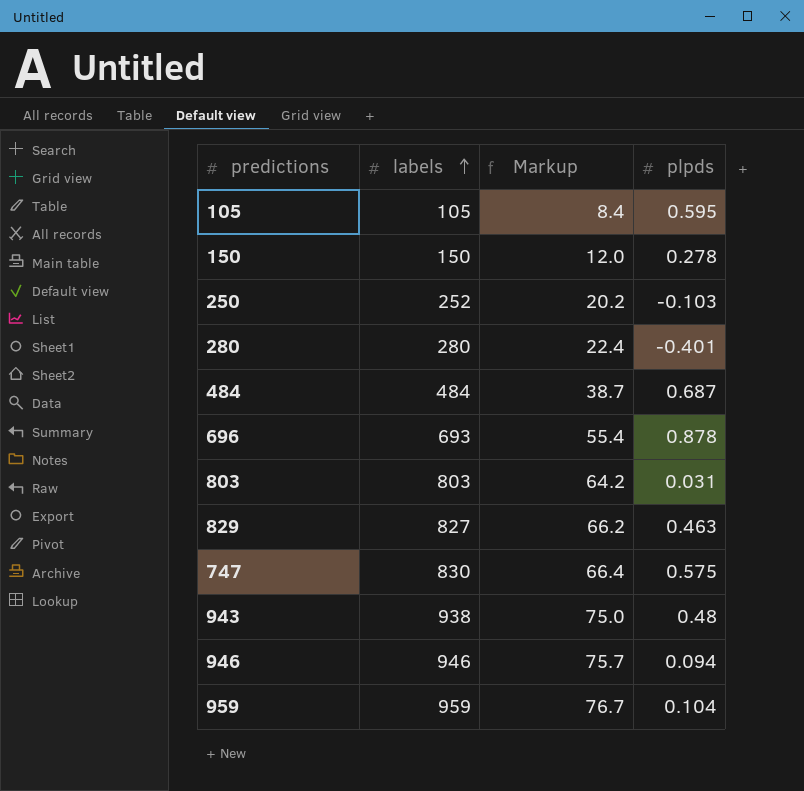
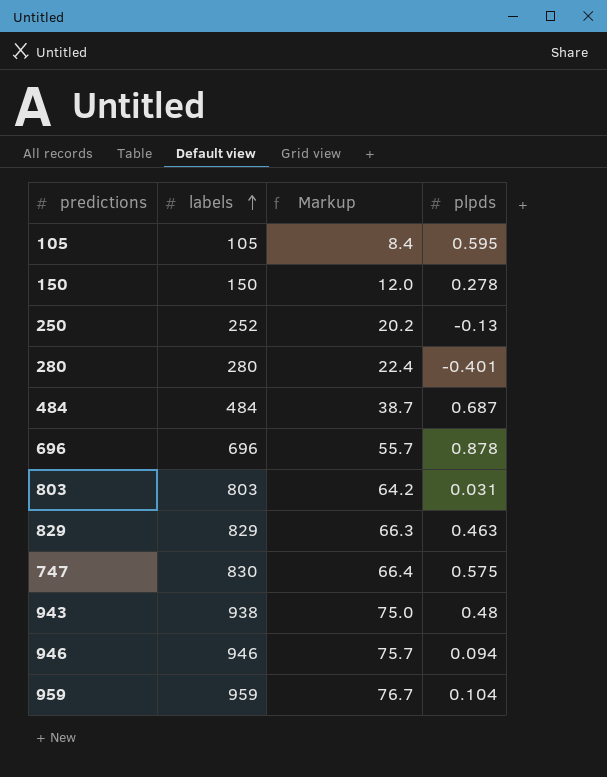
250 | plpds: -0.103 -> -0.13
696 | labels: 693 -> 696
696 | Markup: 55.4 -> 55.7
829 | labels: 827 -> 829
829 | Markup: 66.2 -> 66.3

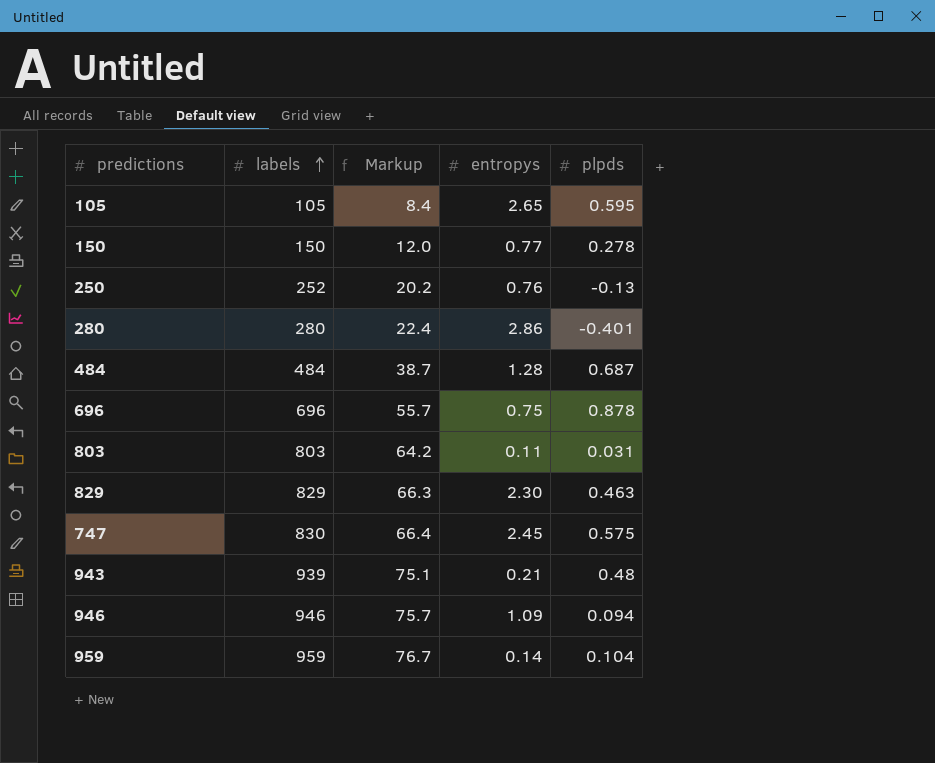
column entropys | position: none -> 4
943 | labels: 938 -> 939
943 | Markup: 75.0 -> 75.1

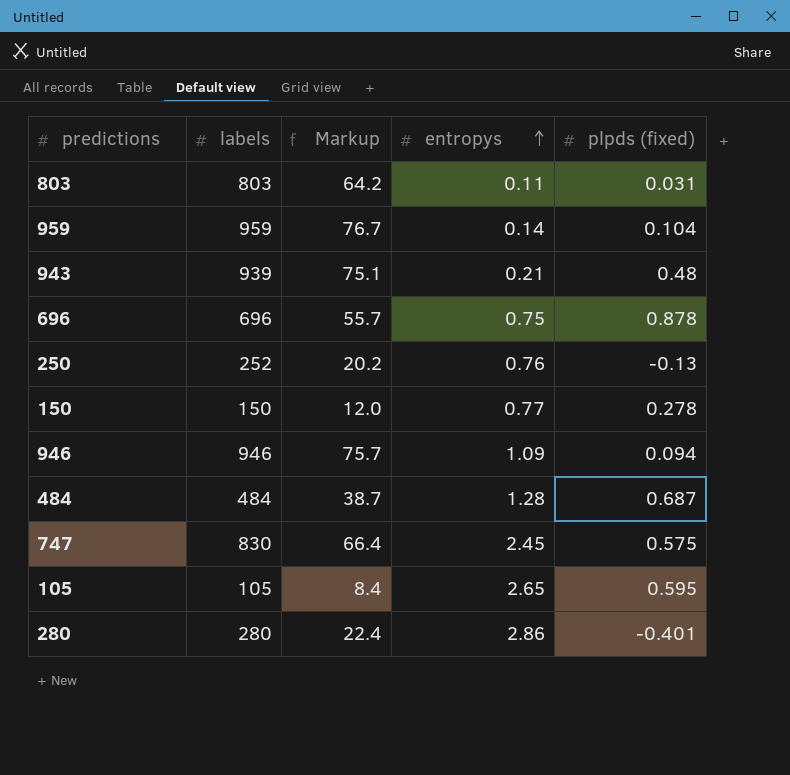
row order: labels ascending -> entropys ascending
column name: plpds -> plpds (fixed)
row 829: 829 | 66.3 | 2.30 | 0.463 -> none

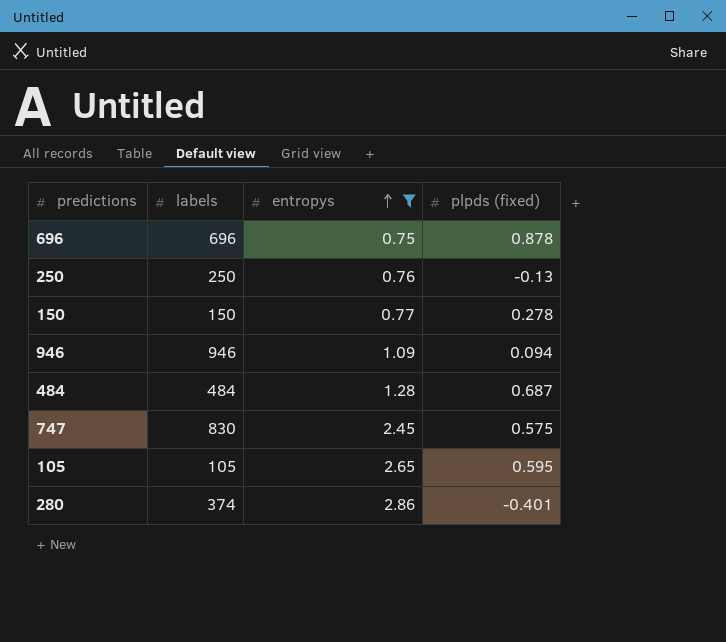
filter: none -> entropys >= 0.75
column Markup | formula: [labels] * 0.08 -> none
250 | labels: 252 -> 250
280 | labels: 280 -> 374

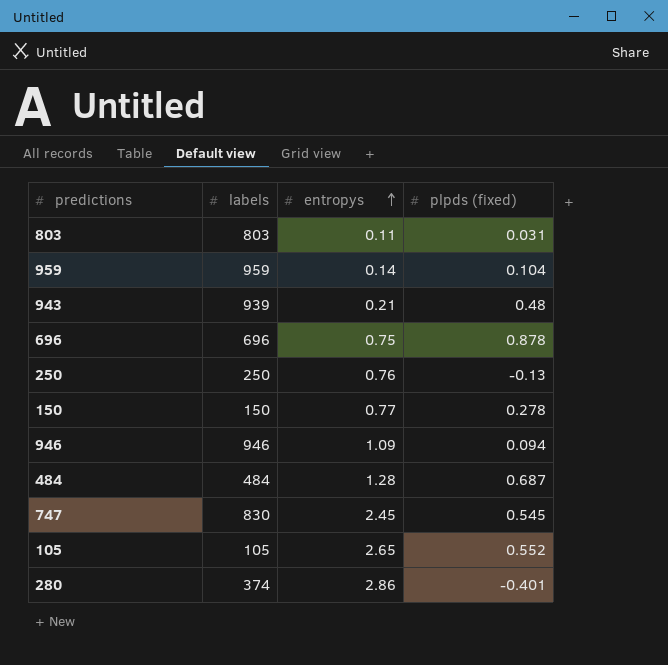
filter: entropys >= 0.75 -> none
747 | plpds (fixed): 0.575 -> 0.545
105 | plpds (fixed): 0.595 -> 0.552

